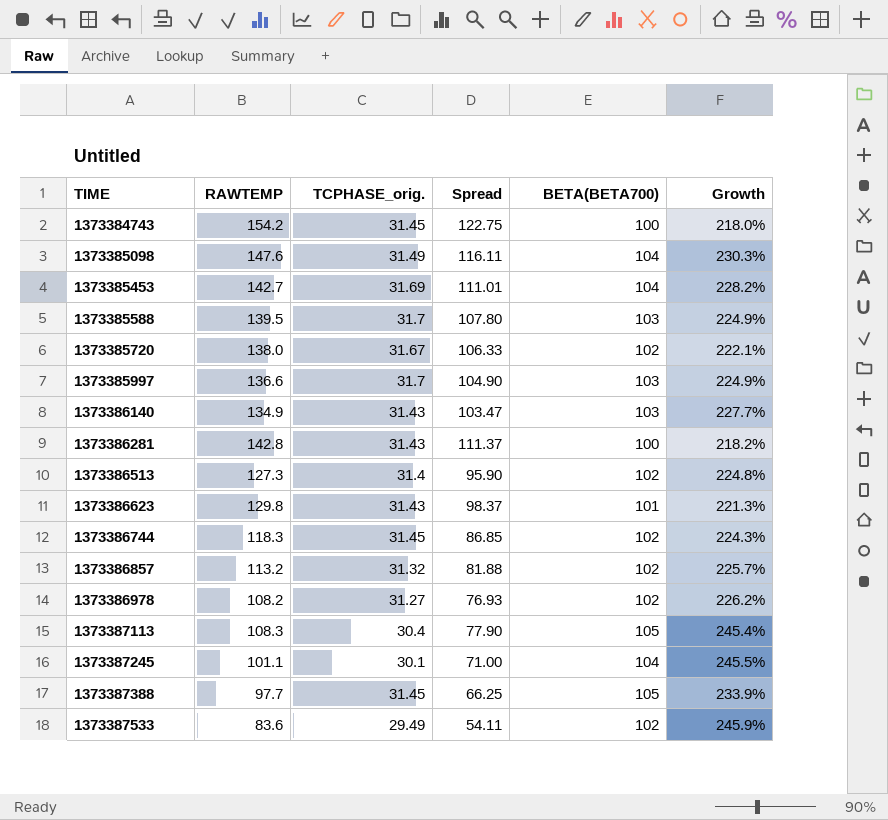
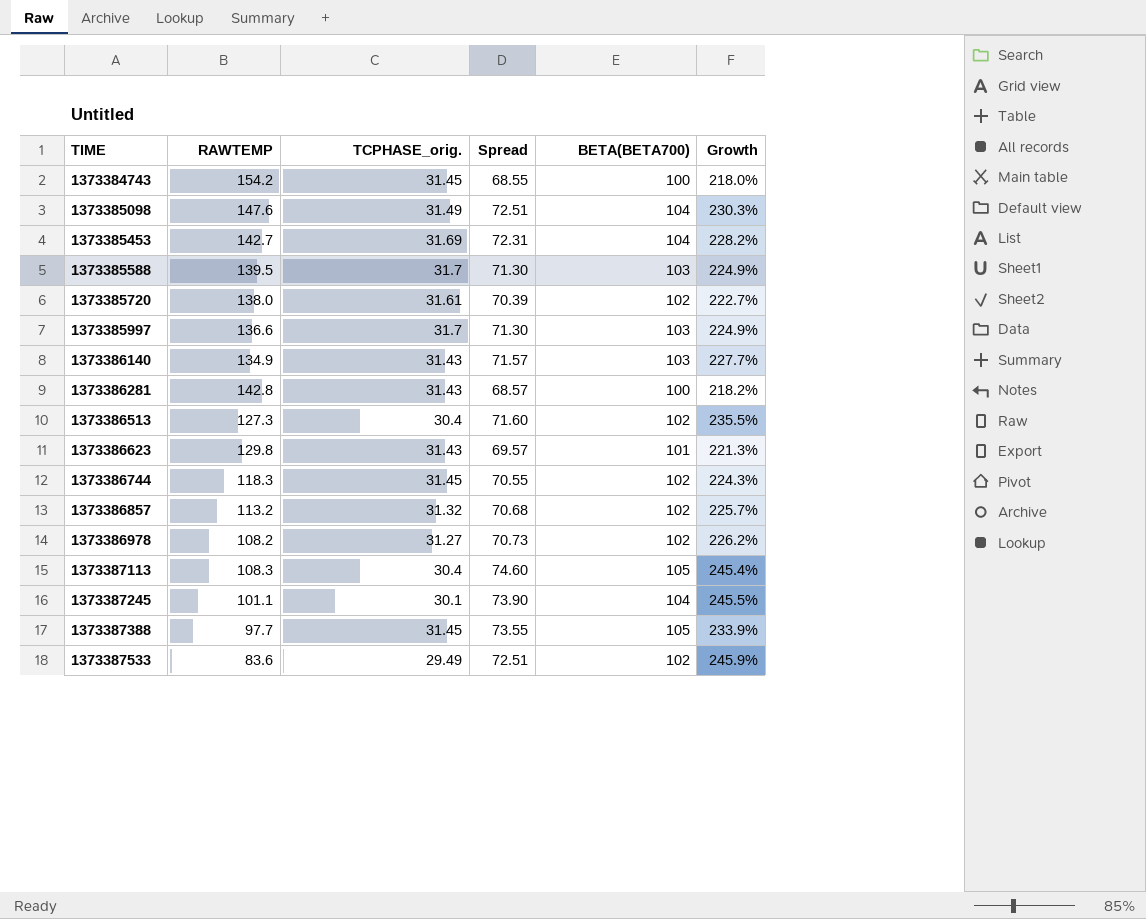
column Spread | formula: [RAWTEMP] - [TCPHASE_orig.] -> [BETA(BETA700)] - [TCPHASE_orig.]
1373385720 | TCPHASE_orig.: 31.67 -> 31.61
1373385720 | Growth: 222.1% -> 222.7%
1373386513 | TCPHASE_orig.: 31.4 -> 30.4
1373386513 | Growth: 224.8% -> 235.5%

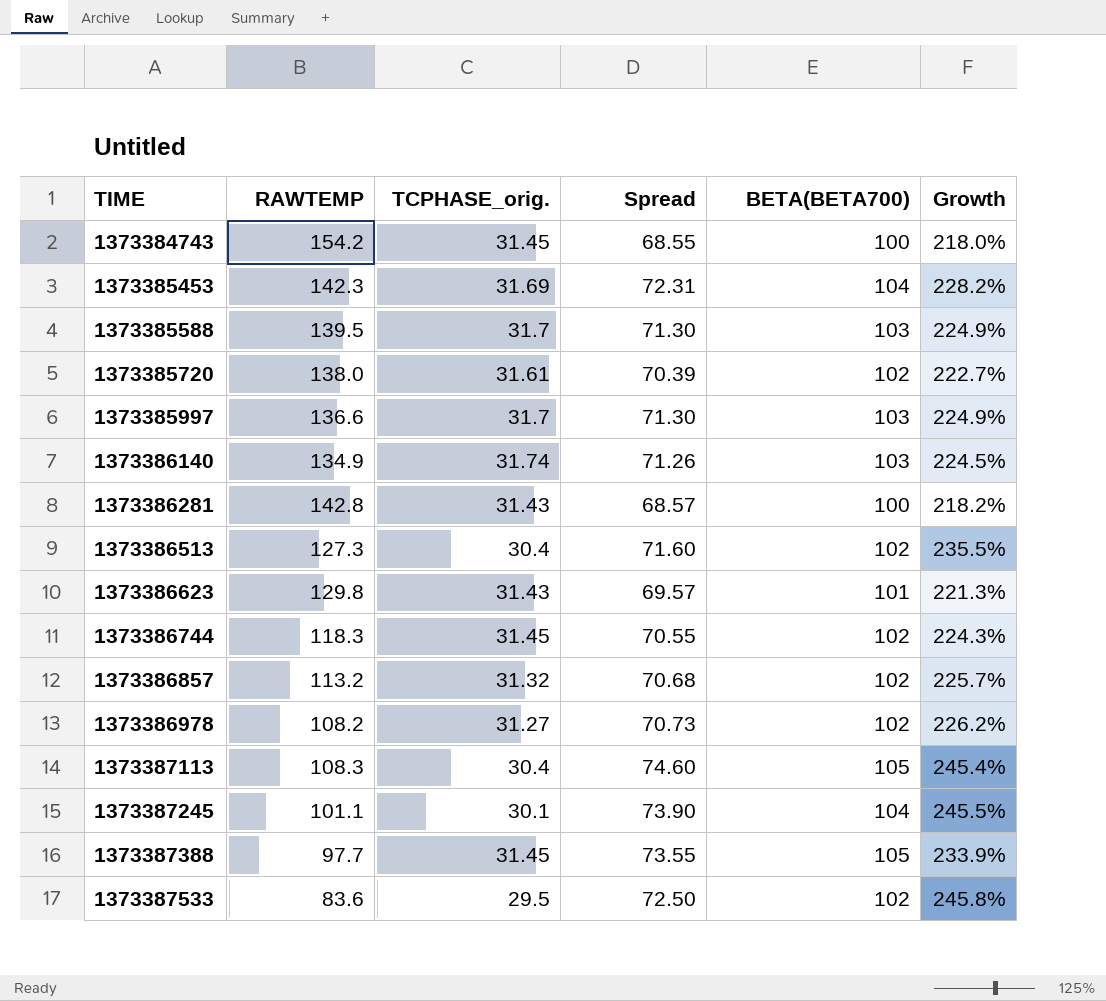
row 1373385098: 147.6 | 31.49 | 72.51 | 104 | 230.3% -> none
1373385453 | RAWTEMP: 142.7 -> 142.3
1373386140 | TCPHASE_orig.: 31.43 -> 31.74
1373386140 | Spread: 71.57 -> 71.26
1373386140 | Growth: 227.7% -> 224.5%
1373387533 | TCPHASE_orig.: 29.49 -> 29.5
1373387533 | Spread: 72.51 -> 72.50
1373387533 | Growth: 245.9% -> 245.8%

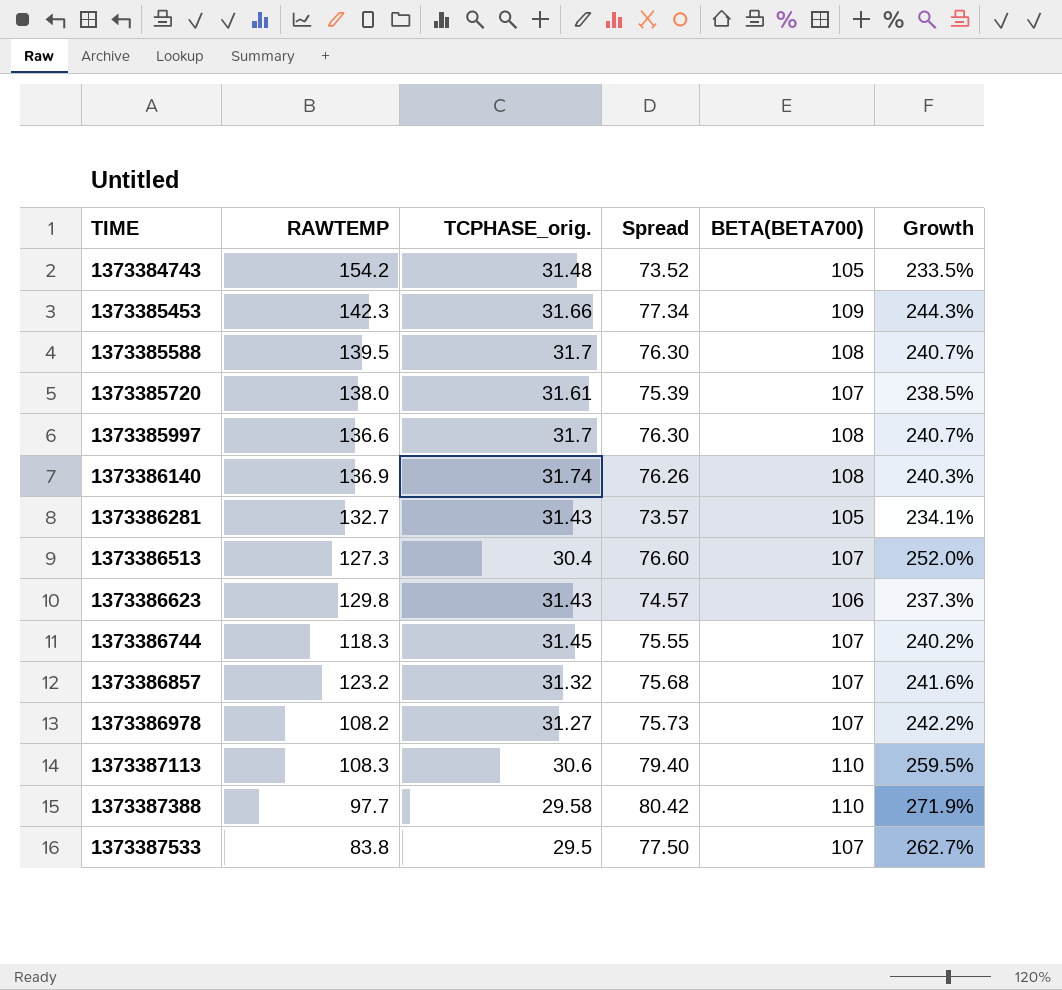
row 1373387245: 101.1 | 30.1 | 73.90 | 104 | 245.5% -> none
1373384743 | TCPHASE_orig.: 31.45 -> 31.48
1373384743 | Spread: 68.55 -> 73.52
1373384743 | BETA(BETA700): 100 -> 105
1373384743 | Growth: 218.0% -> 233.5%
1373385453 | TCPHASE_orig.: 31.69 -> 31.66
1373385453 | Spread: 72.31 -> 77.34
1373385453 | BETA(BETA700): 104 -> 109
1373385453 | Growth: 228.2% -> 244.3%
1373385588 | Spread: 71.30 -> 76.30
1373385588 | BETA(BETA700): 103 -> 108
1373385588 | Growth: 224.9% -> 240.7%
1373385720 | Spread: 70.39 -> 75.39
1373385720 | BETA(BETA700): 102 -> 107
1373385720 | Growth: 222.7% -> 238.5%
1373385997 | Spread: 71.30 -> 76.30
1373385997 | BETA(BETA700): 103 -> 108
1373385997 | Growth: 224.9% -> 240.7%
1373386140 | RAWTEMP: 134.9 -> 136.9
1373386140 | Spread: 71.26 -> 76.26
1373386140 | BETA(BETA700): 103 -> 108
1373386140 | Growth: 224.5% -> 240.3%
1373386281 | RAWTEMP: 142.8 -> 132.7
1373386281 | Spread: 68.57 -> 73.57
1373386281 | BETA(BETA700): 100 -> 105
1373386281 | Growth: 218.2% -> 234.1%
1373386513 | Spread: 71.60 -> 76.60
1373386513 | BETA(BETA700): 102 -> 107
1373386513 | Growth: 235.5% -> 252.0%
1373386623 | Spread: 69.57 -> 74.57
1373386623 | BETA(BETA700): 101 -> 106
1373386623 | Growth: 221.3% -> 237.3%
1373386744 | Spread: 70.55 -> 75.55
1373386744 | BETA(BETA700): 102 -> 107
1373386744 | Growth: 224.3% -> 240.2%
1373386857 | RAWTEMP: 113.2 -> 123.2
1373386857 | Spread: 70.68 -> 75.68
1373386857 | BETA(BETA700): 102 -> 107
1373386857 | Growth: 225.7% -> 241.6%
1373386978 | Spread: 70.73 -> 75.73
1373386978 | BETA(BETA700): 102 -> 107
1373386978 | Growth: 226.2% -> 242.2%
1373387113 | TCPHASE_orig.: 30.4 -> 30.6
1373387113 | Spread: 74.60 -> 79.40
1373387113 | BETA(BETA700): 105 -> 110
1373387113 | Growth: 245.4% -> 259.5%
1373387388 | TCPHASE_orig.: 31.45 -> 29.58
1373387388 | Spread: 73.55 -> 80.42
1373387388 | BETA(BETA700): 105 -> 110
1373387388 | Growth: 233.9% -> 271.9%
1373387533 | RAWTEMP: 83.6 -> 83.8
1373387533 | Spread: 72.50 -> 77.50
1373387533 | BETA(BETA700): 102 -> 107
1373387533 | Growth: 245.8% -> 262.7%

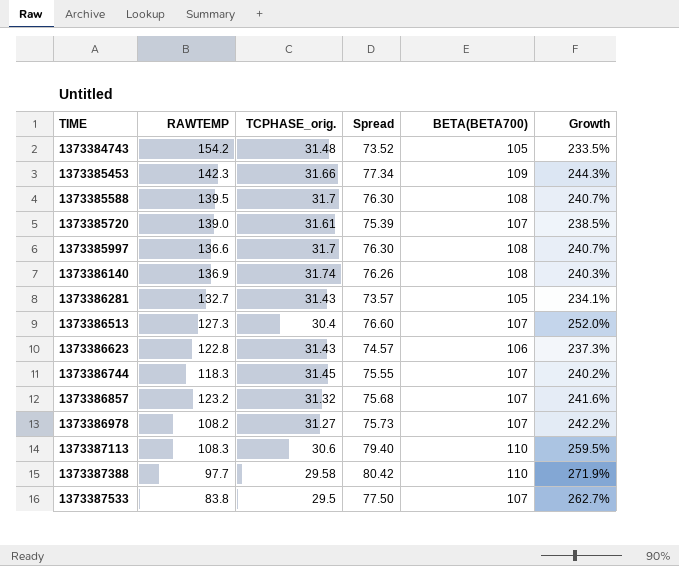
1373385720 | RAWTEMP: 138.0 -> 139.0
1373386623 | RAWTEMP: 129.8 -> 122.8

